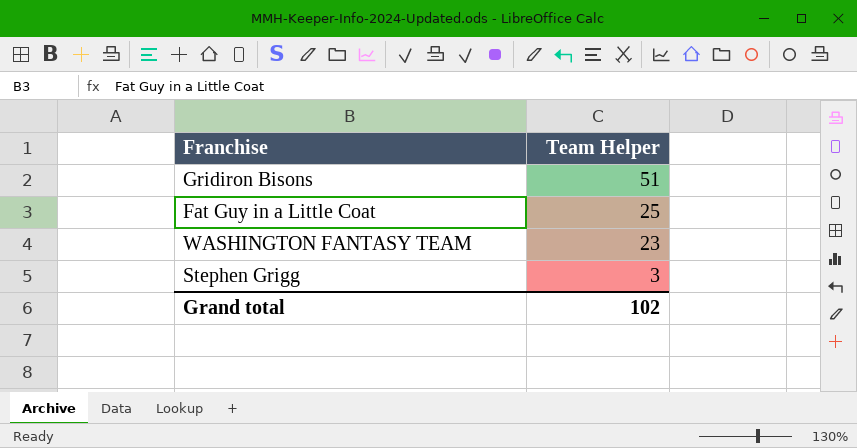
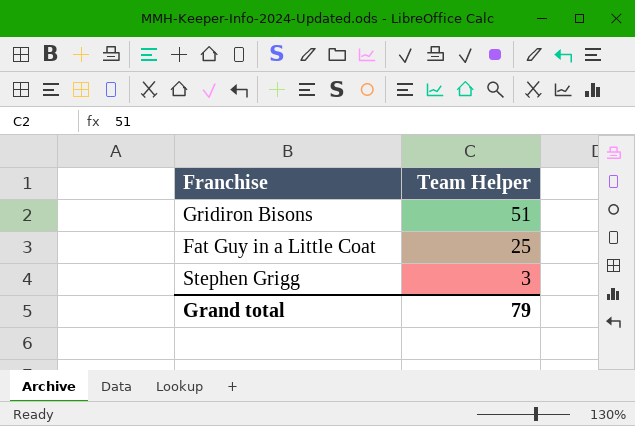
row WASHINGTON FANTASY TEAM: 23 -> none
Grand total | Team Helper: 102 -> 79

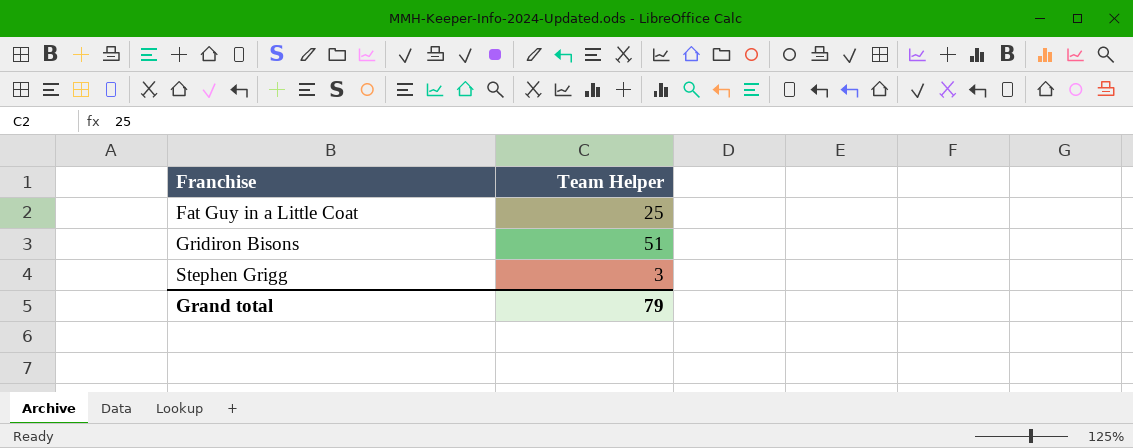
row order: Team Helper descending -> Franchise ascending

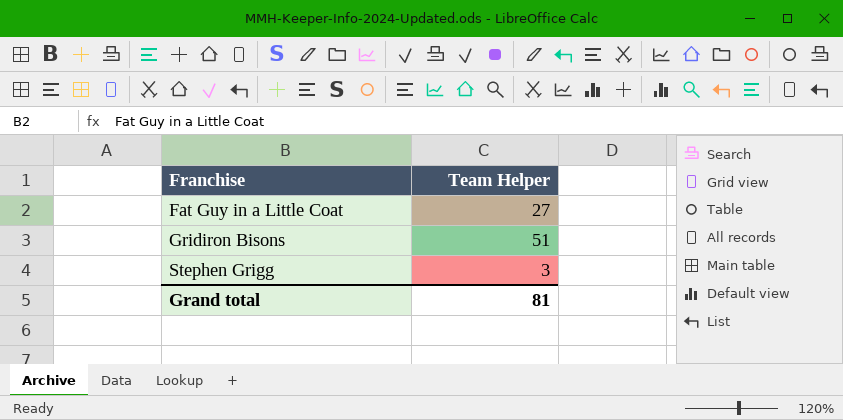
Fat Guy in a Little Coat | Team Helper: 25 -> 27
Grand total | Team Helper: 79 -> 81

